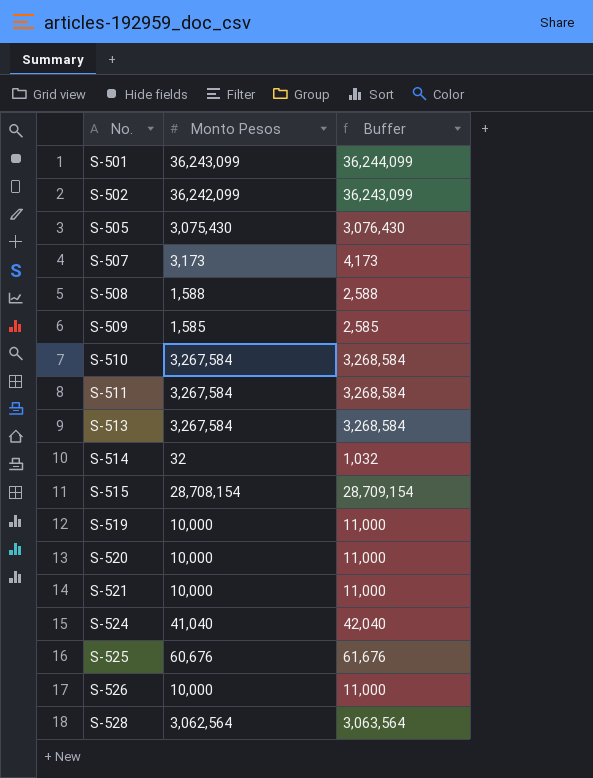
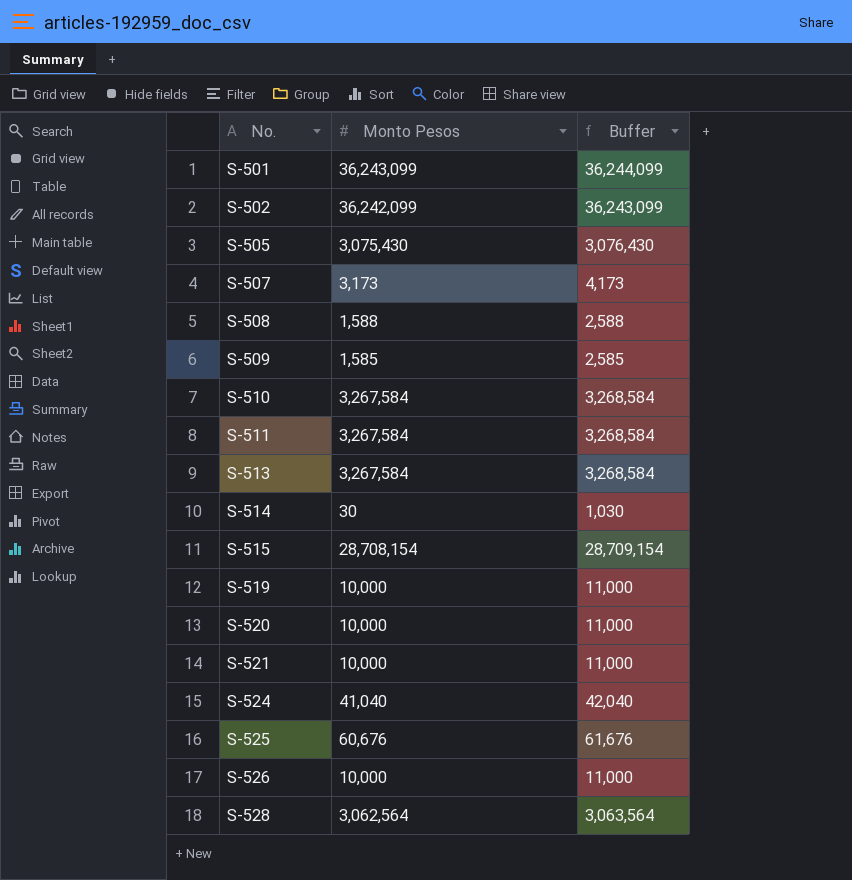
S-514 | Monto Pesos: 32 -> 30
S-514 | Buffer: 1,032 -> 1,030

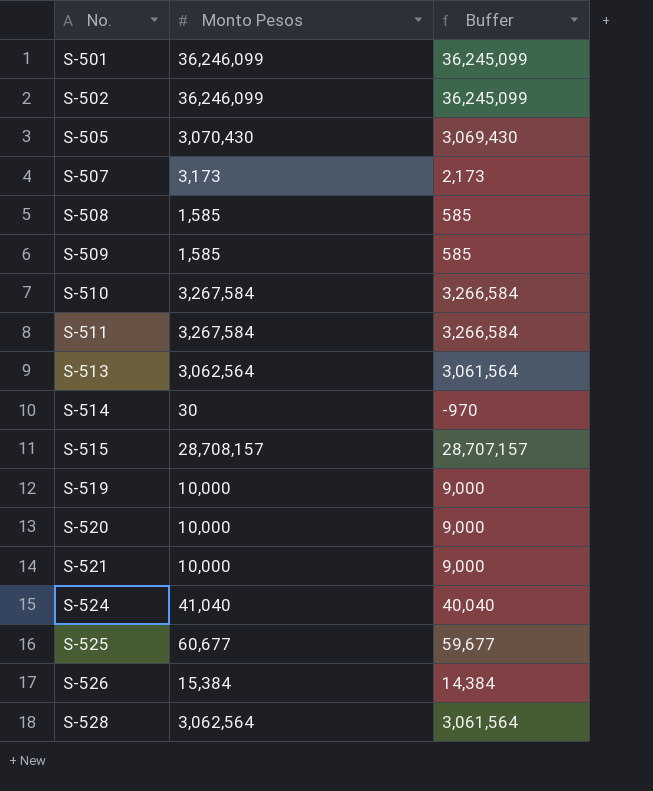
column Buffer | formula: [Monto Pesos] + 1000 -> [Monto Pesos] - 1000
S-501 | Monto Pesos: 36,243,099 -> 36,246,099
S-502 | Monto Pesos: 36,242,099 -> 36,246,099
S-505 | Monto Pesos: 3,075,430 -> 3,070,430
S-508 | Monto Pesos: 1,588 -> 1,585
S-513 | Monto Pesos: 3,267,584 -> 3,062,564
S-515 | Monto Pesos: 28,708,154 -> 28,708,157
S-525 | Monto Pesos: 60,676 -> 60,677
S-526 | Monto Pesos: 10,000 -> 15,384

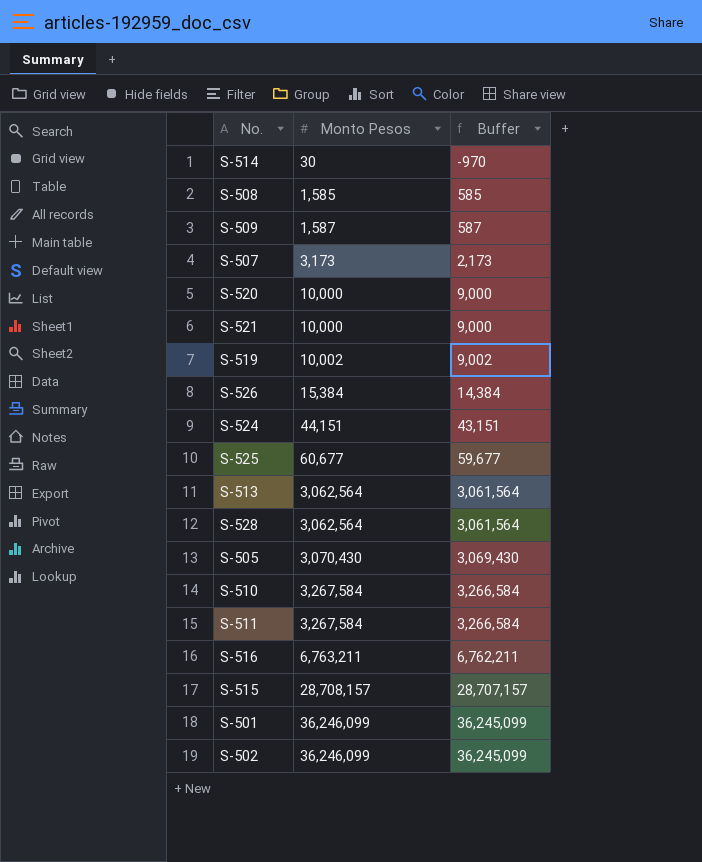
row order: No. ascending -> Monto Pesos ascending
S-509 | Monto Pesos: 1,585 -> 1,587
S-509 | Buffer: 585 -> 587
S-519 | Monto Pesos: 10,000 -> 10,002
S-519 | Buffer: 9,000 -> 9,002
S-524 | Monto Pesos: 41,040 -> 44,151
S-524 | Buffer: 40,040 -> 43,151
row S-516: none -> 6,763,211 | 6,762,211

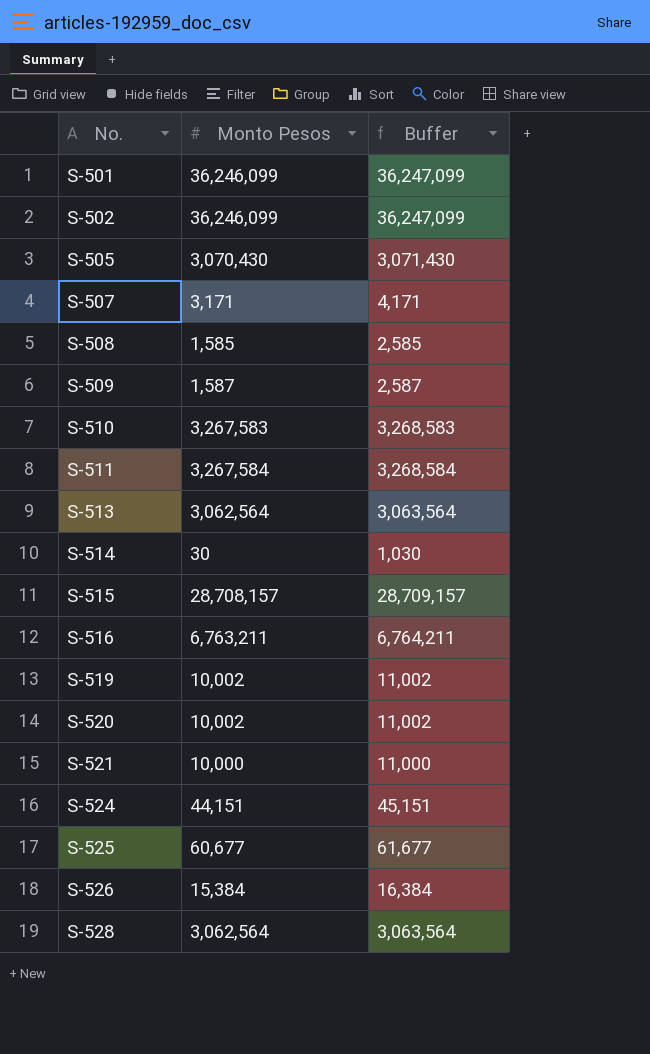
row order: Monto Pesos ascending -> No. ascending
column Buffer | formula: [Monto Pesos] - 1000 -> [Monto Pesos] + 1000
S-507 | Monto Pesos: 3,173 -> 3,171
S-510 | Monto Pesos: 3,267,584 -> 3,267,583
S-520 | Monto Pesos: 10,000 -> 10,002

